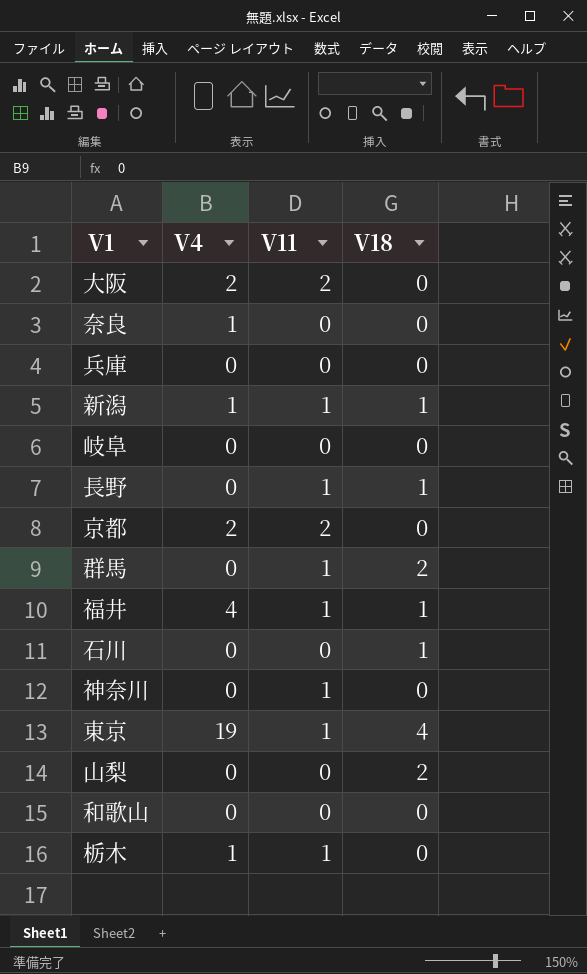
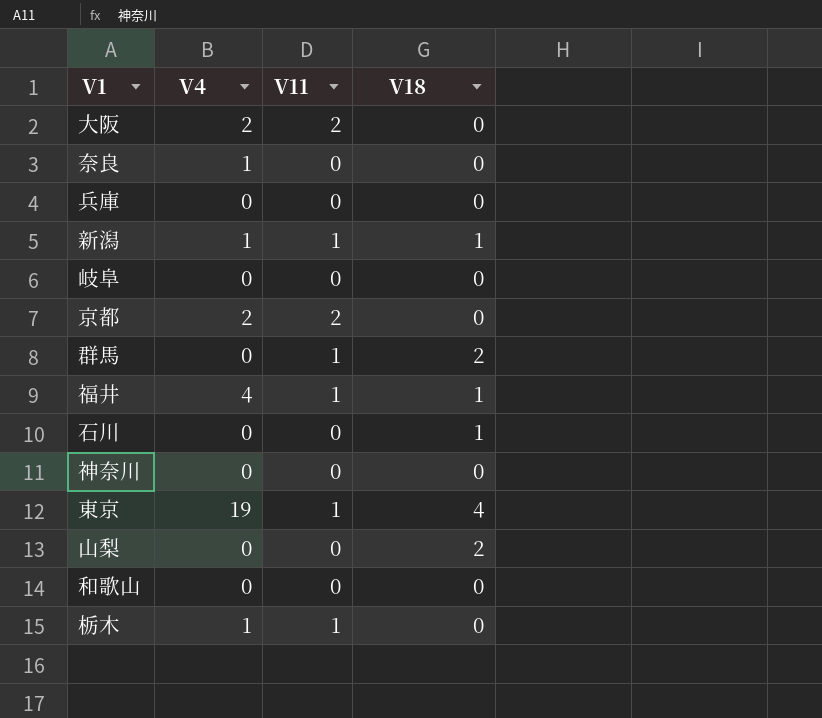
row 長野: 0 | 1 | 1 -> none
神奈川 | V11: 1 -> 0

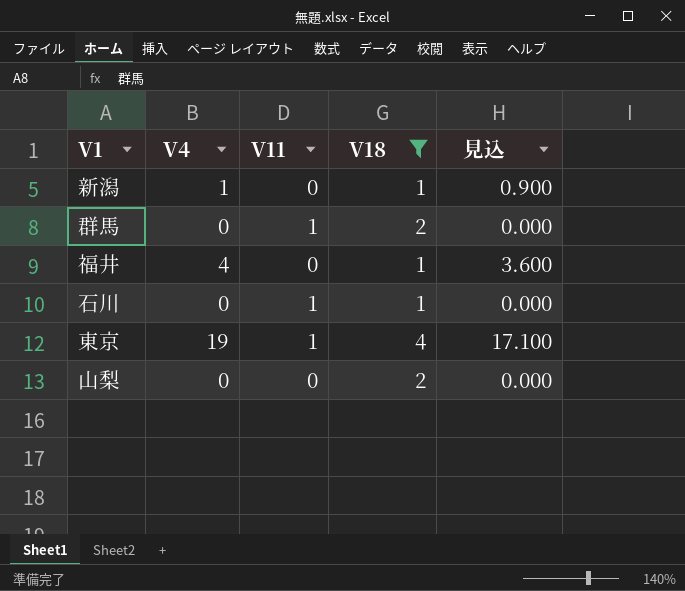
filter: none -> V18 != 0
column 見込 | formula: none -> [V4] * 0.9
新潟 | V11: 1 -> 0
福井 | V11: 1 -> 0
石川 | V11: 0 -> 1

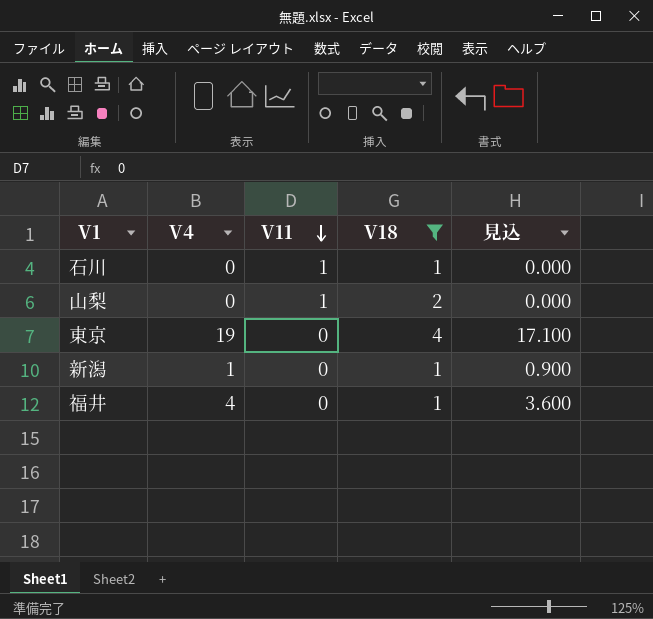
row order: none -> V11 descending
row 群馬: 0 | 1 | 2 | 0.000 -> none
山梨 | V11: 0 -> 1
東京 | V11: 1 -> 0

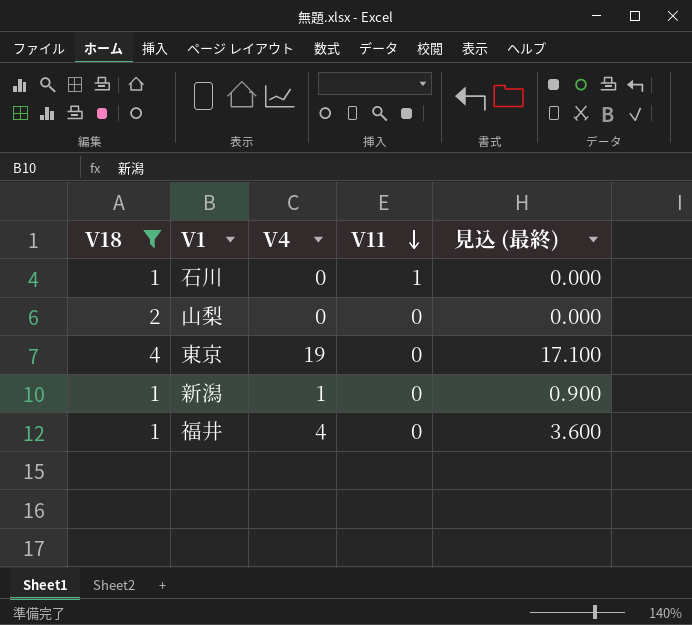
column V18 | position: 4 -> 1
column name: 見込 -> 見込 (最終)
山梨 | V11: 1 -> 0

